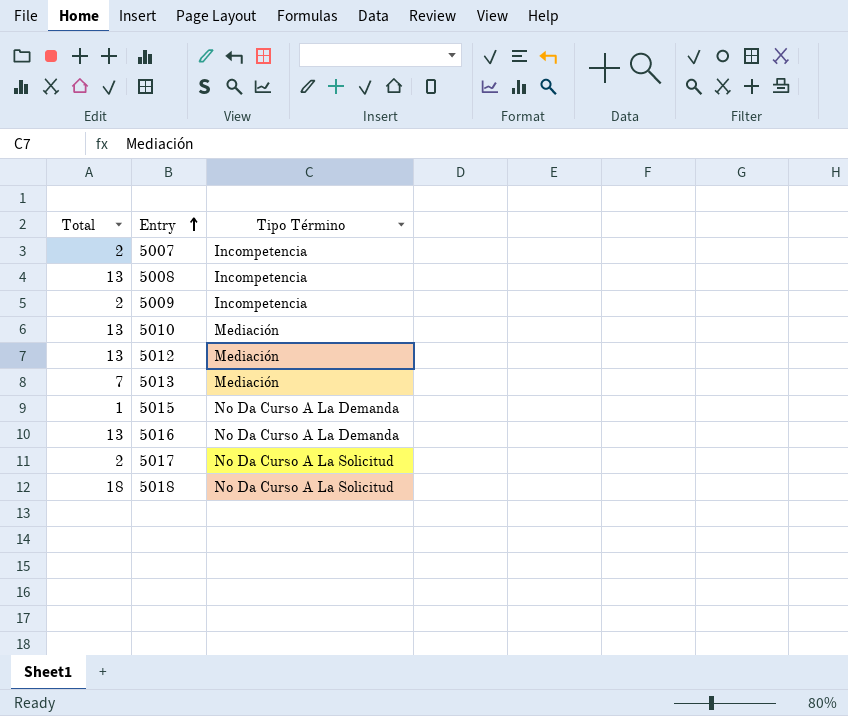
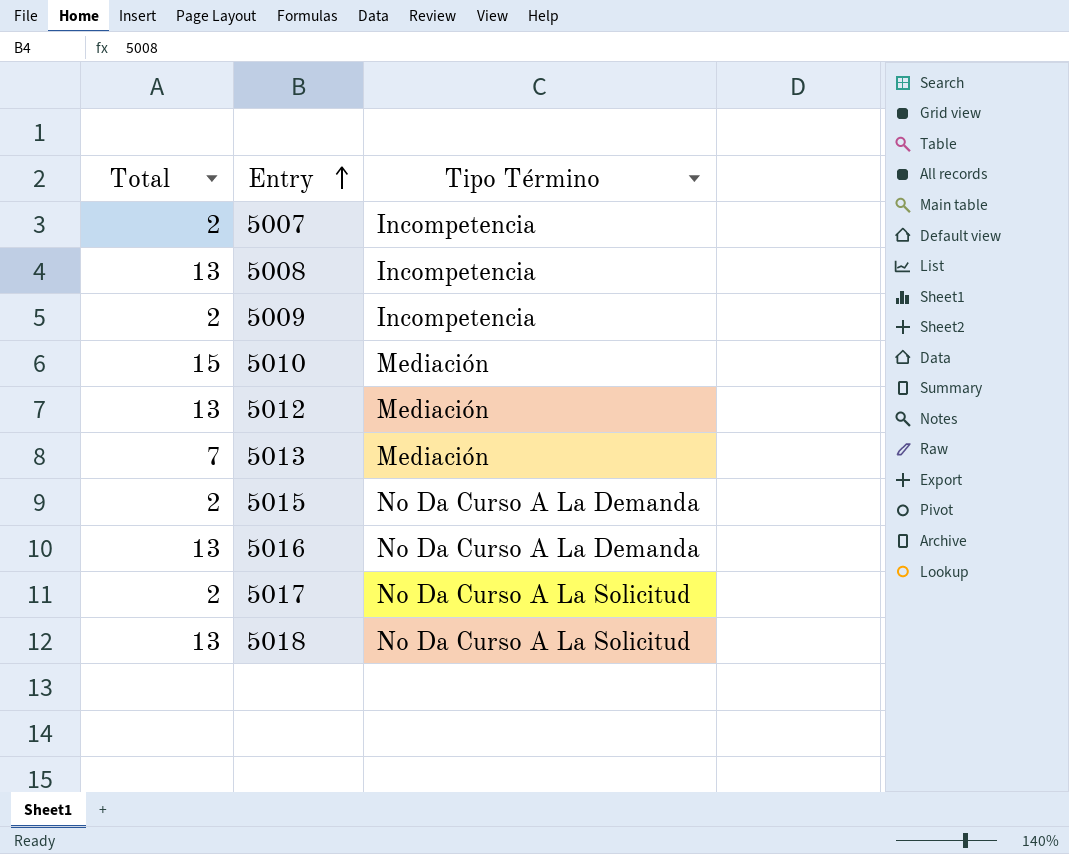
5010 | Total: 13 -> 15
5015 | Total: 1 -> 2
5018 | Total: 18 -> 13

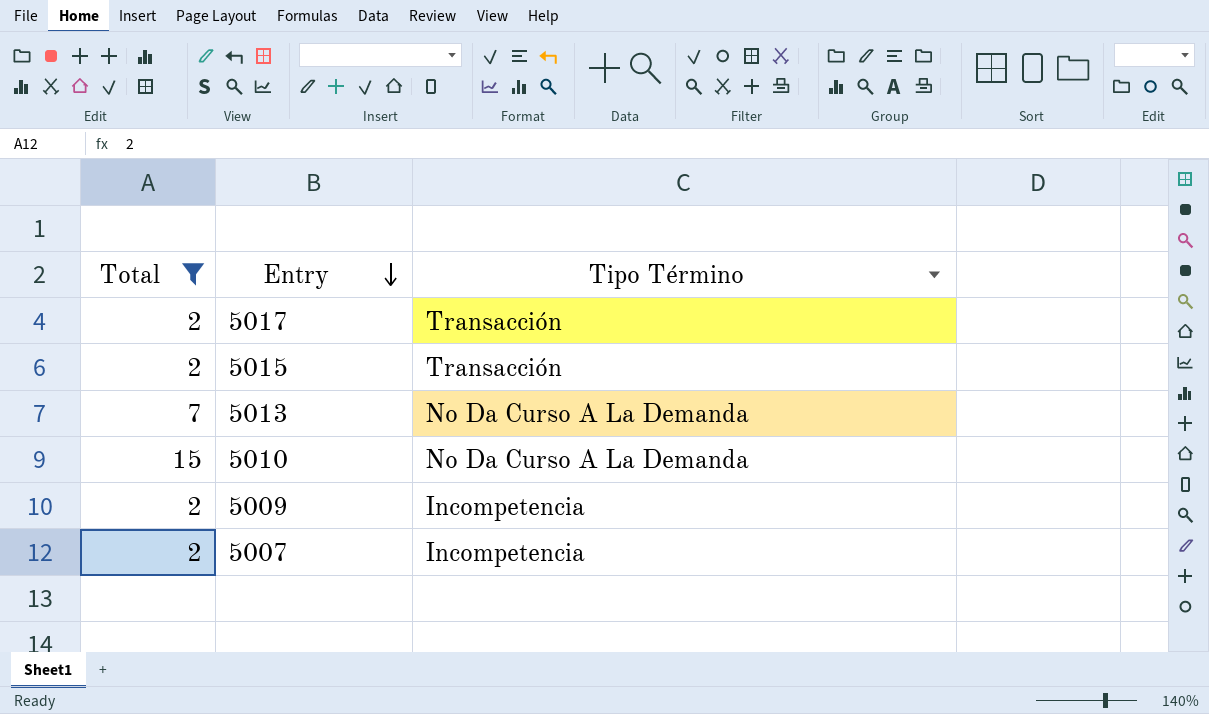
filter: none -> Total != 13
row order: Entry ascending -> Entry descending
5017 | Tipo Término: No Da Curso A La Solicitud -> Transacción
5015 | Tipo Término: No Da Curso A La Demanda -> Transacción
5013 | Tipo Término: Mediación -> No Da Curso A La Demanda
5010 | Tipo Término: Mediación -> No Da Curso A La Demanda

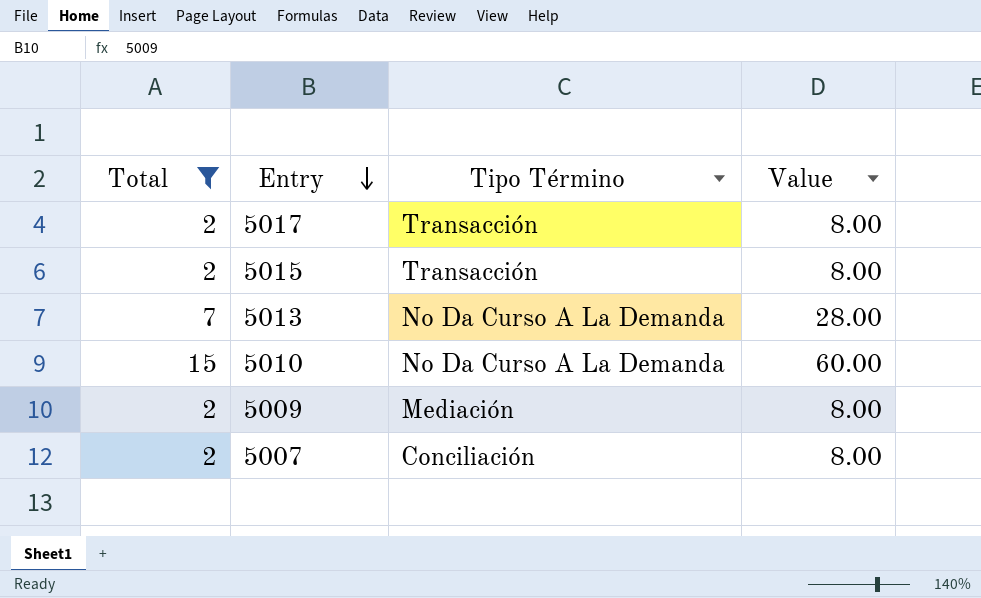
column Value | formula: none -> [Total] * 4
5009 | Tipo Término: Incompetencia -> Mediación
5007 | Tipo Término: Incompetencia -> Conciliación

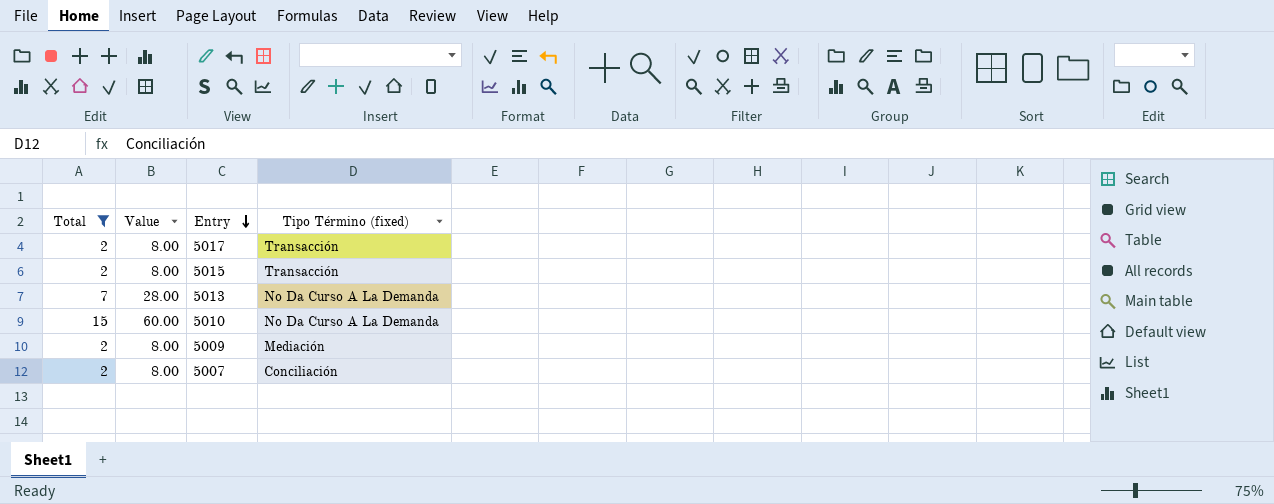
column Value | position: 4 -> 2
column name: Tipo Término -> Tipo Término (fixed)

